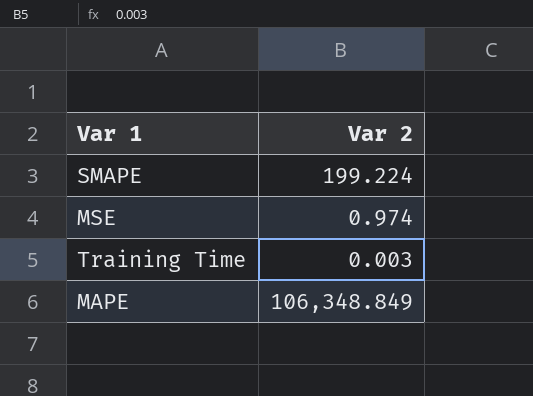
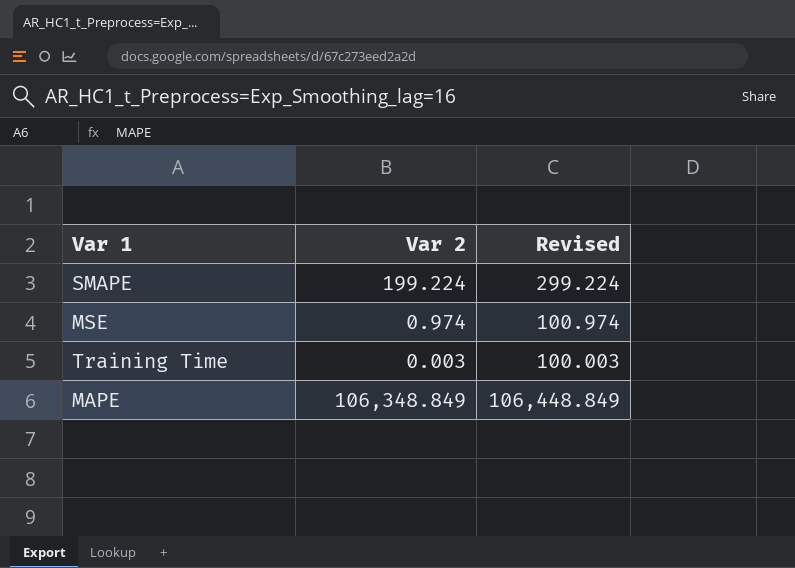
column Revised | formula: none -> [Var 2] + 100

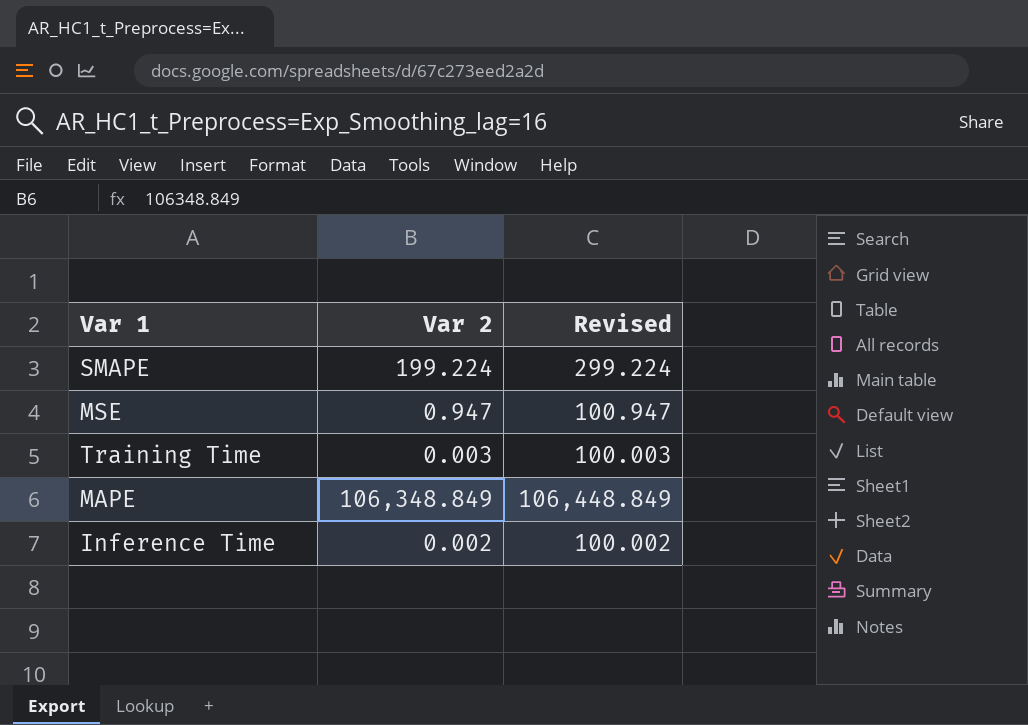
MSE | Var 2: 0.974 -> 0.947
MSE | Revised: 100.974 -> 100.947
row Inference Time: none -> 0.002 | 100.002

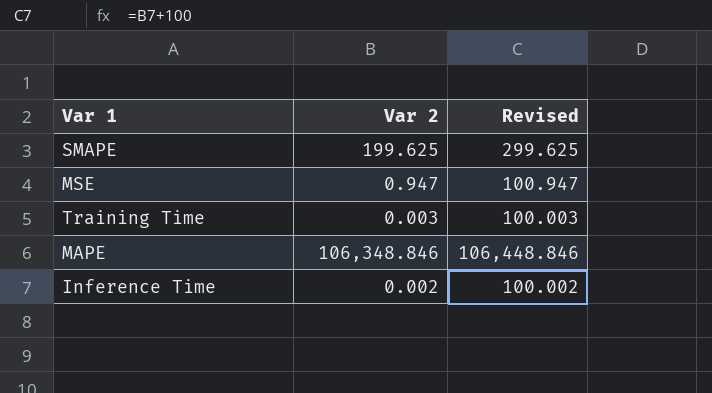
SMAPE | Var 2: 199.224 -> 199.625
SMAPE | Revised: 299.224 -> 299.625
MAPE | Var 2: 106,348.849 -> 106,348.846
MAPE | Revised: 106,448.849 -> 106,448.846

